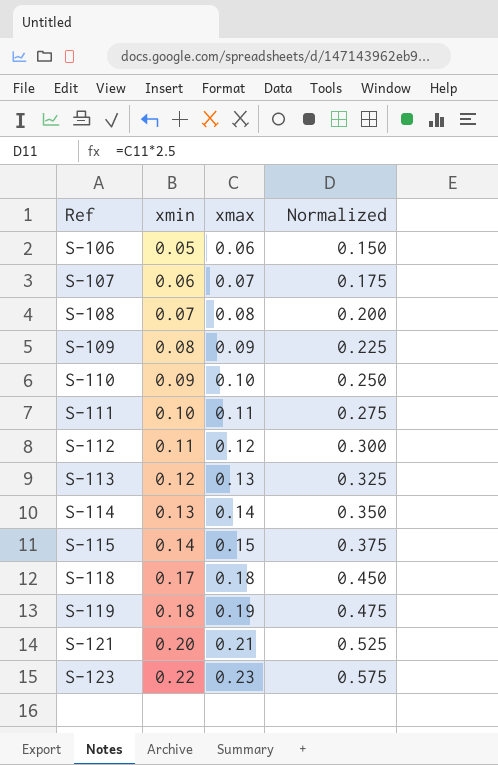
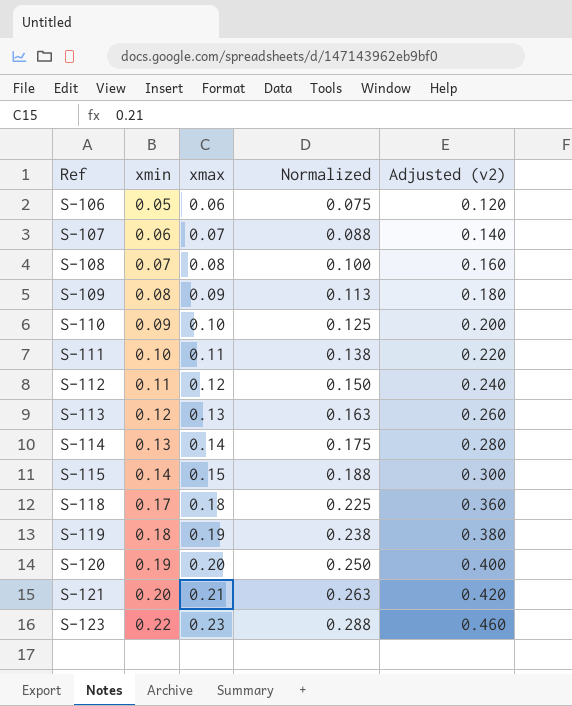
column Normalized | formula: [xmax] * 2.5 -> [xmax] * 1.25
column Adjusted (v2) | formula: none -> [xmax] * 2
row S-120: none -> 0.19 | 0.20 | 0.250 | 0.400

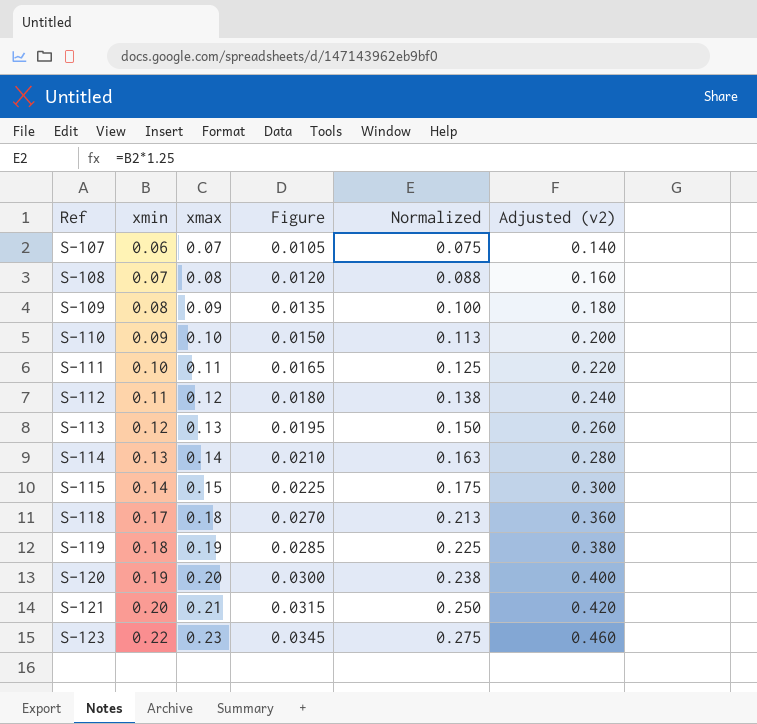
column Figure | formula: none -> [xmax] * 0.15
column Normalized | formula: [xmax] * 1.25 -> [xmin] * 1.25
row S-106: 0.05 | 0.06 | 0.075 | 0.120 -> none

